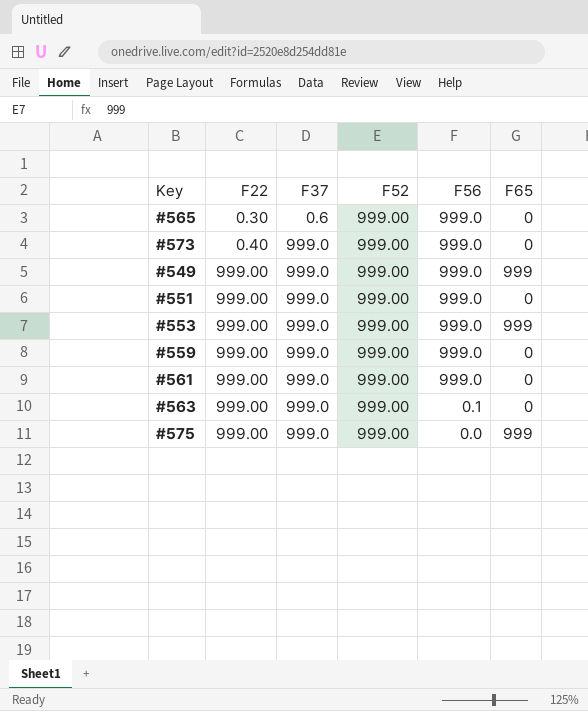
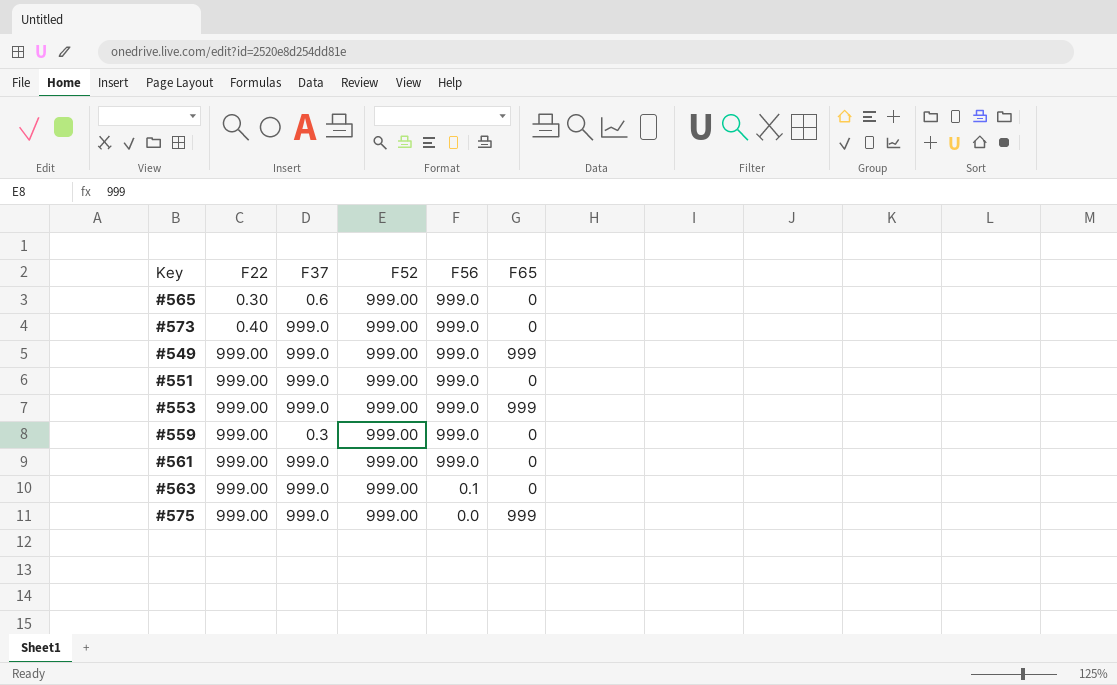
#559 | F37: 999.0 -> 0.3

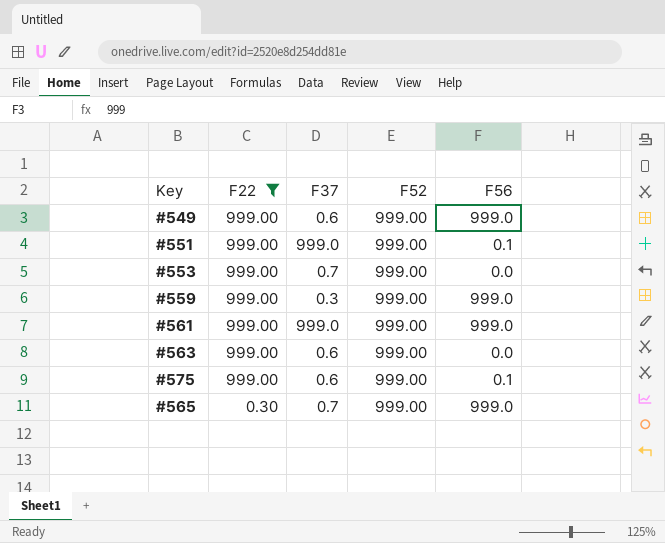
filter: none -> F22 != 0.40
row order: F22 ascending -> F22 descending
column F65 | position: 6 -> none
#549 | F37: 999.0 -> 0.6
#551 | F56: 999.0 -> 0.1
#553 | F37: 999.0 -> 0.7
#553 | F56: 999.0 -> 0.0
#563 | F37: 999.0 -> 0.6
#563 | F56: 0.1 -> 0.0
#575 | F37: 999.0 -> 0.6
#575 | F56: 0.0 -> 0.1
#565 | F37: 0.6 -> 0.7

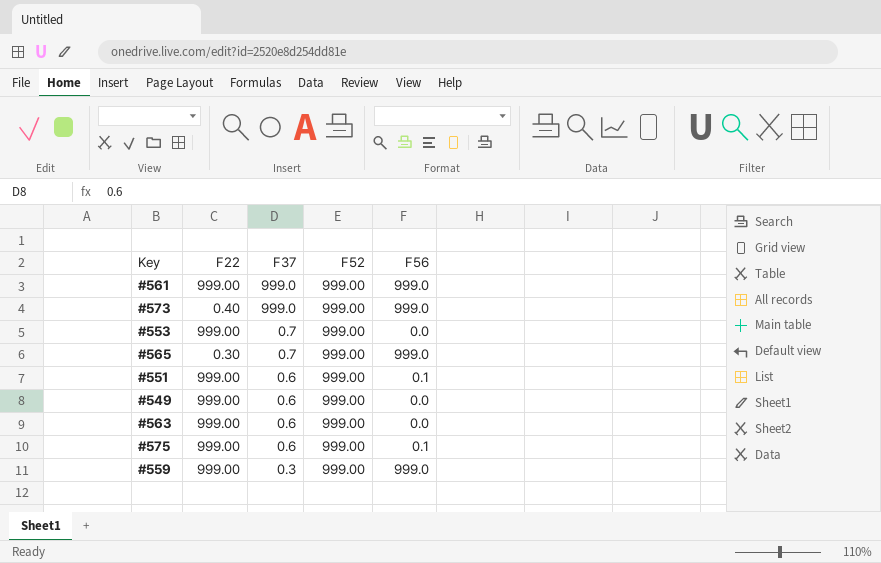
filter: F22 != 0.40 -> none
row order: F22 descending -> F37 descending
#551 | F37: 999.0 -> 0.6
#549 | F56: 999.0 -> 0.0

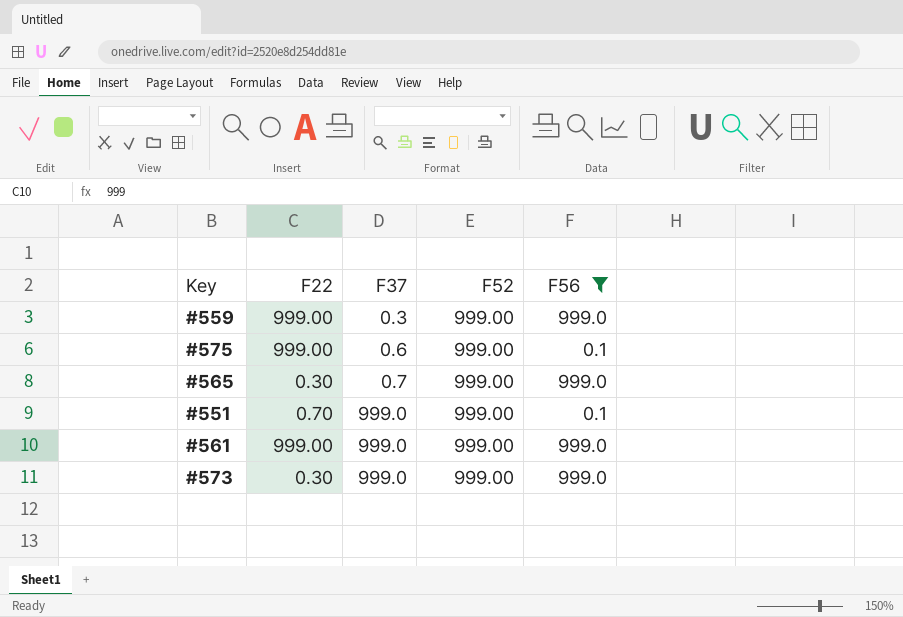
filter: none -> F56 != 0.0
row order: F37 descending -> F37 ascending
#551 | F22: 999.00 -> 0.70
#551 | F37: 0.6 -> 999.0
#573 | F22: 0.40 -> 0.30

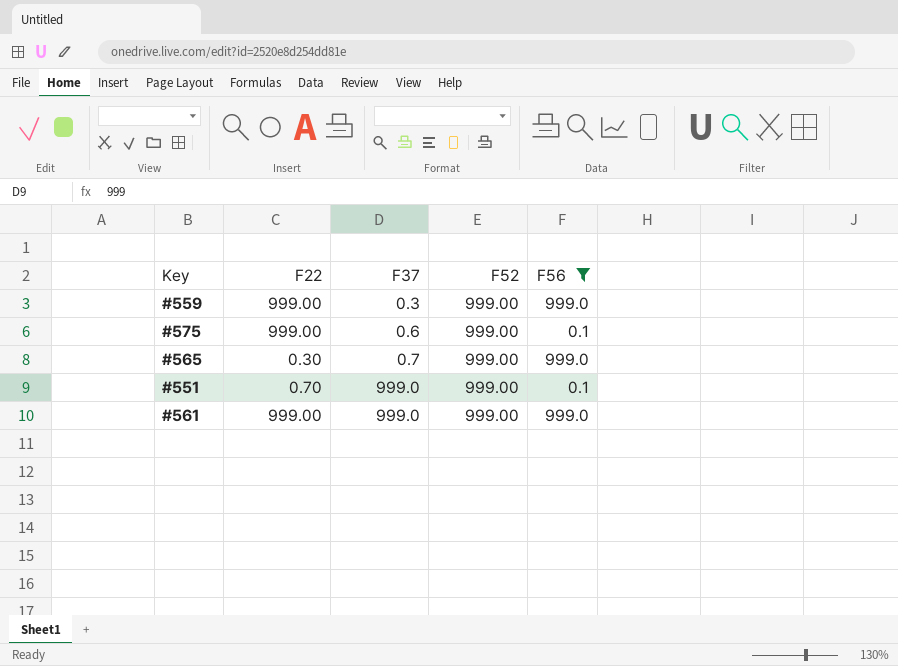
row #573: 0.30 | 999.0 | 999.00 | 999.0 -> none

